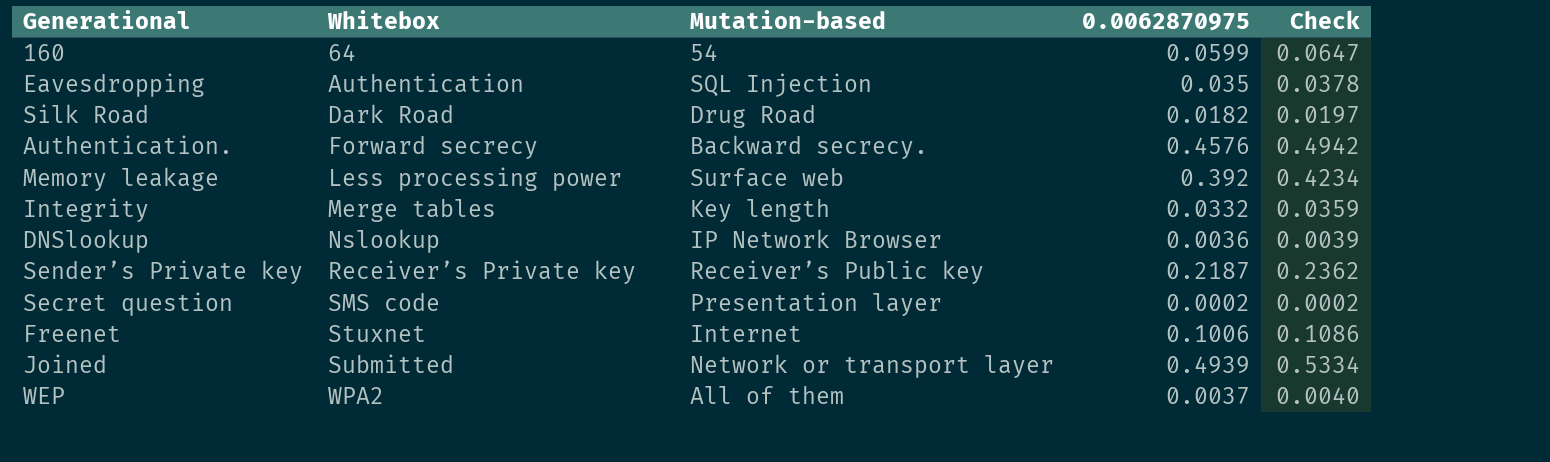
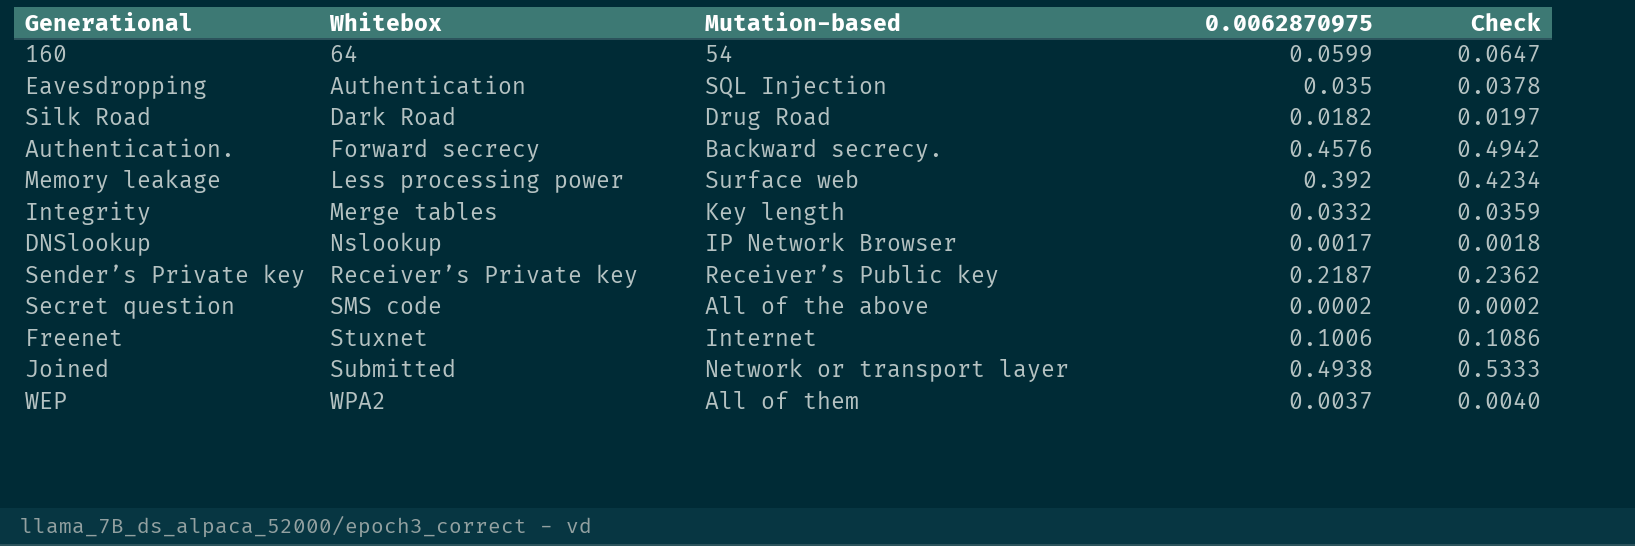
DNSlookup | 0.0062870975: 0.0036 -> 0.0017
DNSlookup | Check: 0.0039 -> 0.0018
Secret question | Mutation-based: Presentation layer -> All of the above
Joined | 0.0062870975: 0.4939 -> 0.4938
Joined | Check: 0.5334 -> 0.5333

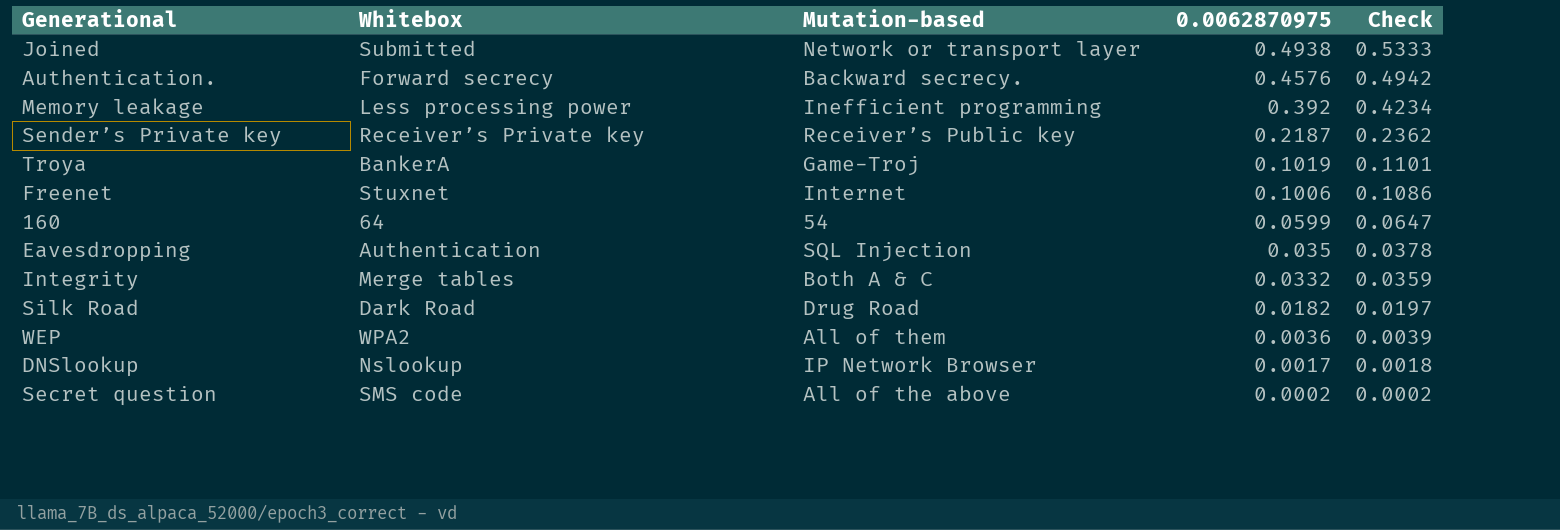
row order: Whitebox ascending -> 0.0062870975 descending
Memory leakage | Mutation-based: Surface web -> Inefficient programming
row Troya: none -> BankerA | Game-Troj | 0.1019 | 0.1101
Integrity | Mutation-based: Key length -> Both A & C
WEP | 0.0062870975: 0.0037 -> 0.0036
WEP | Check: 0.0040 -> 0.0039

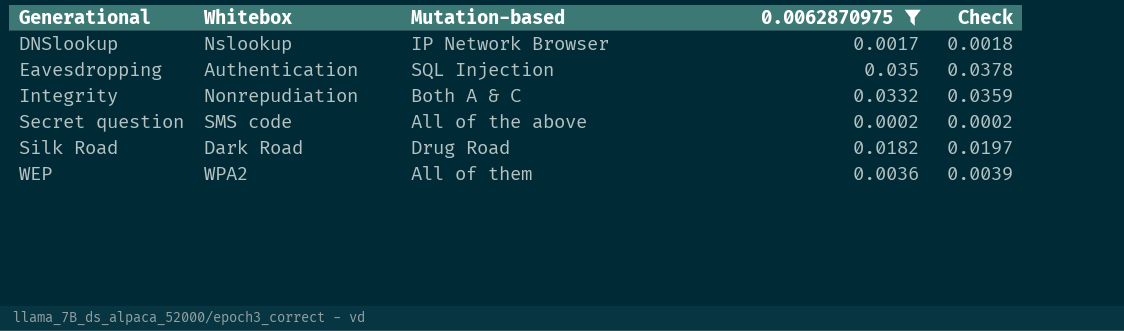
filter: none -> 0.0062870975 <= 0.035
row order: 0.0062870975 descending -> Generational ascending
Integrity | Whitebox: Merge tables -> Nonrepudiation

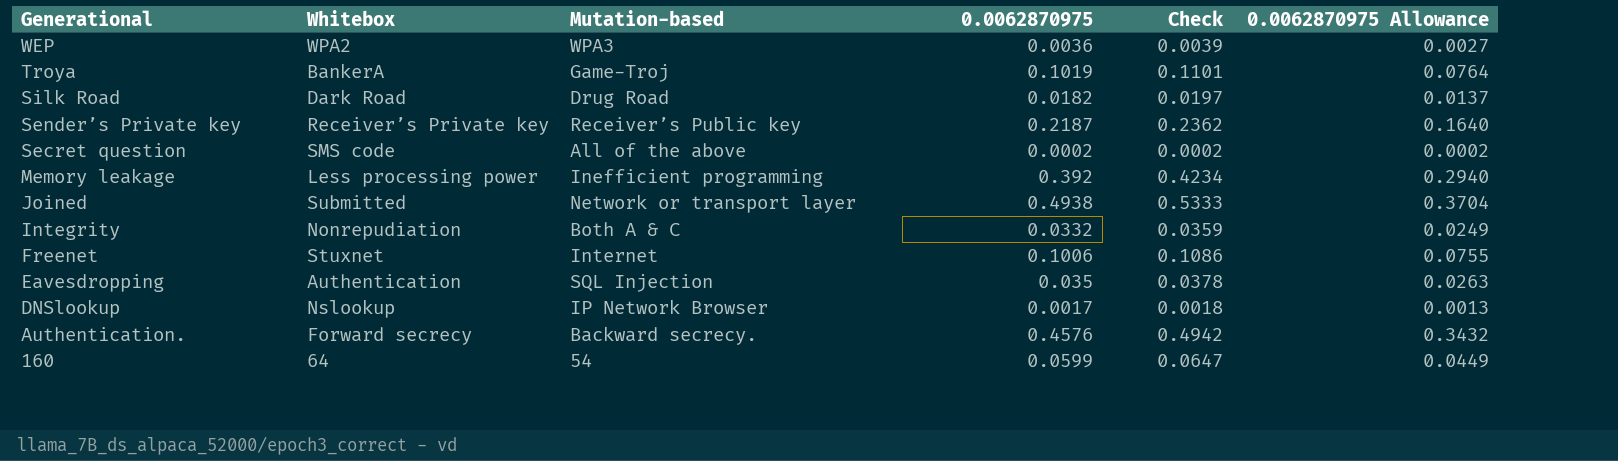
filter: 0.0062870975 <= 0.035 -> none
row order: Generational ascending -> Generational descending
column 0.0062870975 Allowance | formula: none -> [0.0062870975] * 0.75
WEP | Mutation-based: All of them -> WPA3

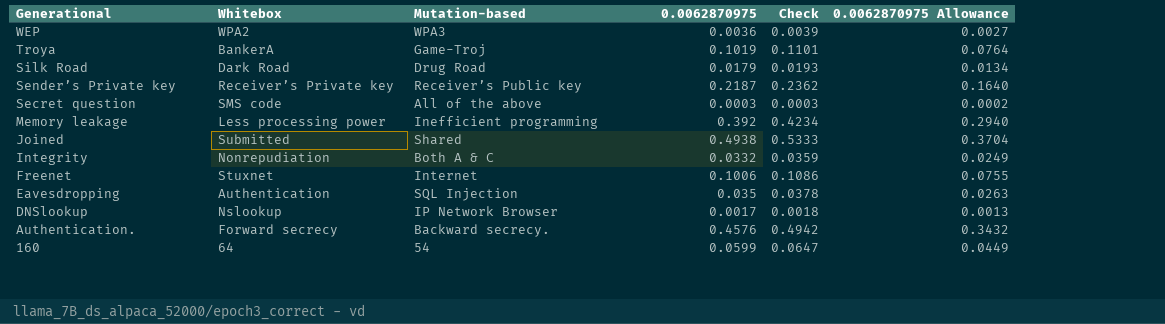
Silk Road | 0.0062870975: 0.0182 -> 0.0179
Silk Road | Check: 0.0197 -> 0.0193
Silk Road | 0.0062870975 Allowance: 0.0137 -> 0.0134
Secret question | 0.0062870975: 0.0002 -> 0.0003
Secret question | Check: 0.0002 -> 0.0003
Joined | Mutation-based: Network or transport layer -> Shared

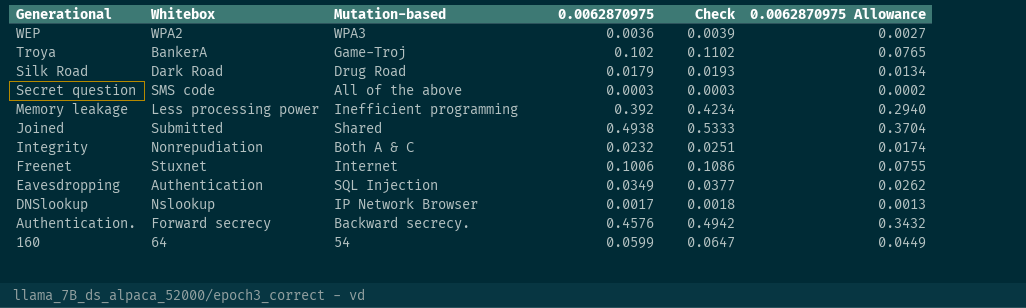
row Sender’s Private key: Receiver’s Private key | Receiver’s Public key | 0.2187 | 0.2362 | 0.1640 -> none
Troya | 0.0062870975: 0.1019 -> 0.102
Troya | Check: 0.1101 -> 0.1102
Troya | 0.0062870975 Allowance: 0.0764 -> 0.0765
Integrity | 0.0062870975: 0.0332 -> 0.0232
Integrity | Check: 0.0359 -> 0.0251
Integrity | 0.0062870975 Allowance: 0.0249 -> 0.0174
Eavesdropping | 0.0062870975: 0.035 -> 0.0349
Eavesdropping | Check: 0.0378 -> 0.0377
Eavesdropping | 0.0062870975 Allowance: 0.0263 -> 0.0262

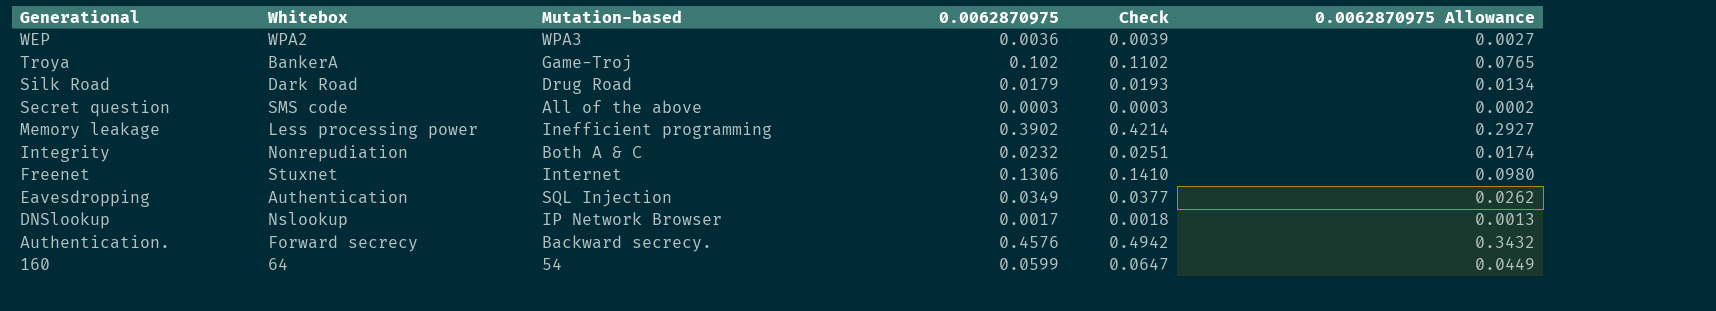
row Joined: Submitted | Shared | 0.4938 | 0.5333 | 0.3704 -> none
Memory leakage | 0.0062870975: 0.392 -> 0.3902
Memory leakage | Check: 0.4234 -> 0.4214
Memory leakage | 0.0062870975 Allowance: 0.2940 -> 0.2927
Freenet | 0.0062870975: 0.1006 -> 0.1306
Freenet | Check: 0.1086 -> 0.1410
Freenet | 0.0062870975 Allowance: 0.0755 -> 0.0980

